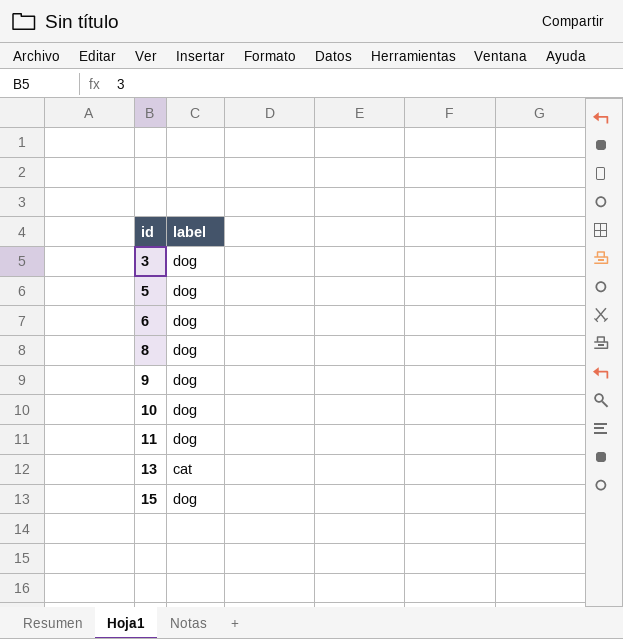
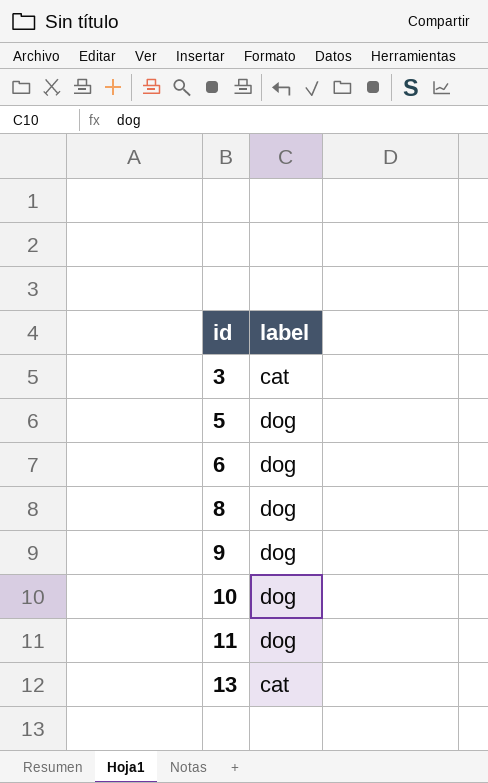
row 15: dog -> none
3 | label: dog -> cat

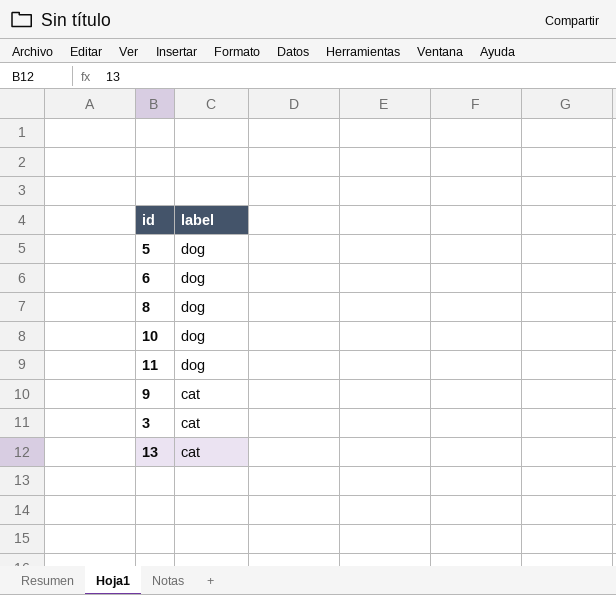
row order: id ascending -> label descending
9 | label: dog -> cat

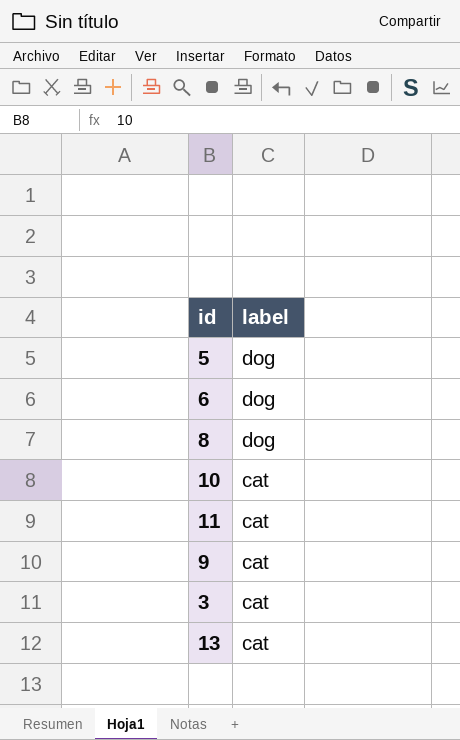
10 | label: dog -> cat
11 | label: dog -> cat

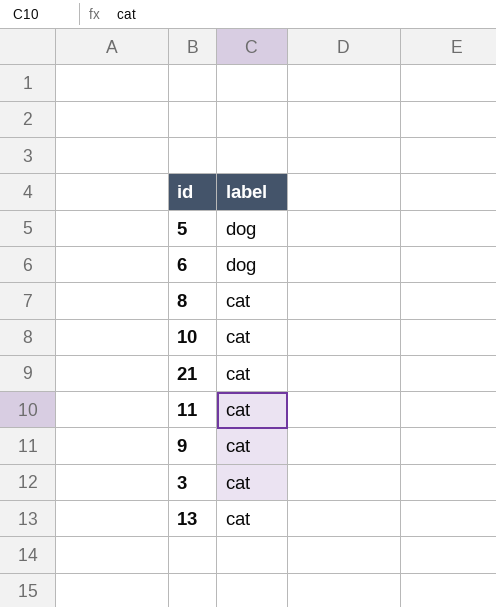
8 | label: dog -> cat
row 21: none -> cat

